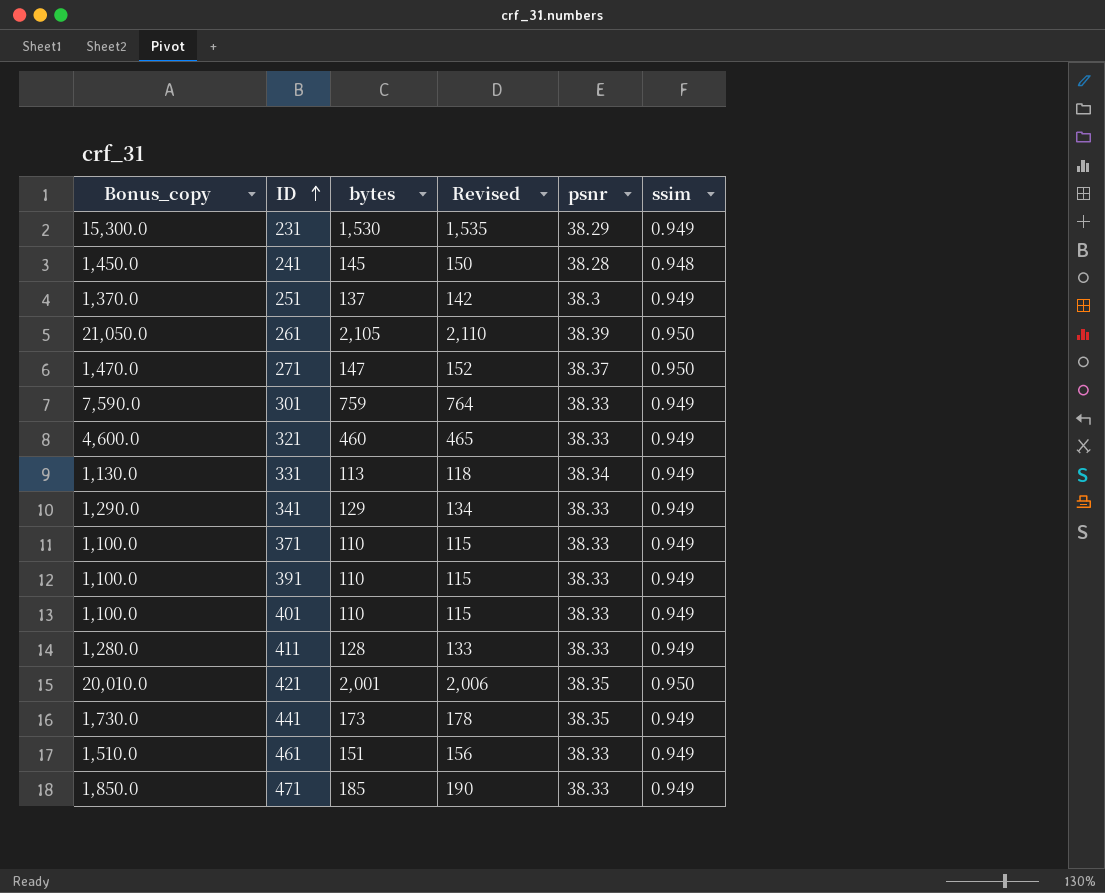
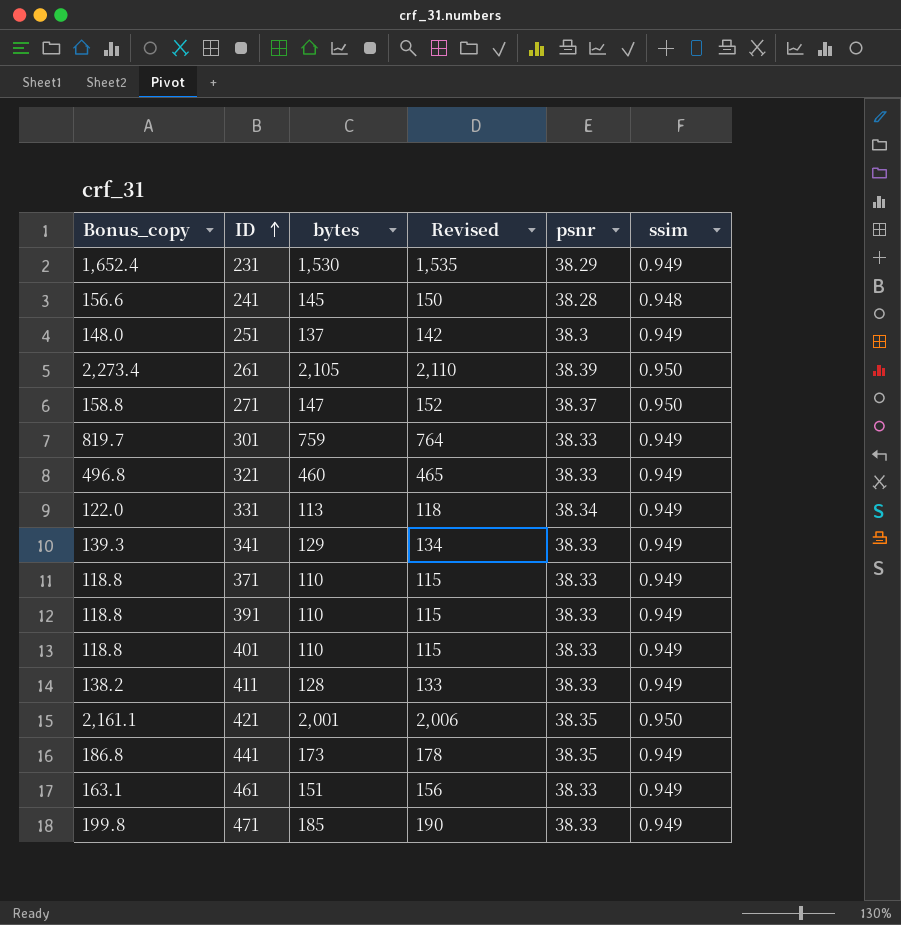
column Bonus_copy | formula: [bytes] * 10 -> [bytes] * 1.08

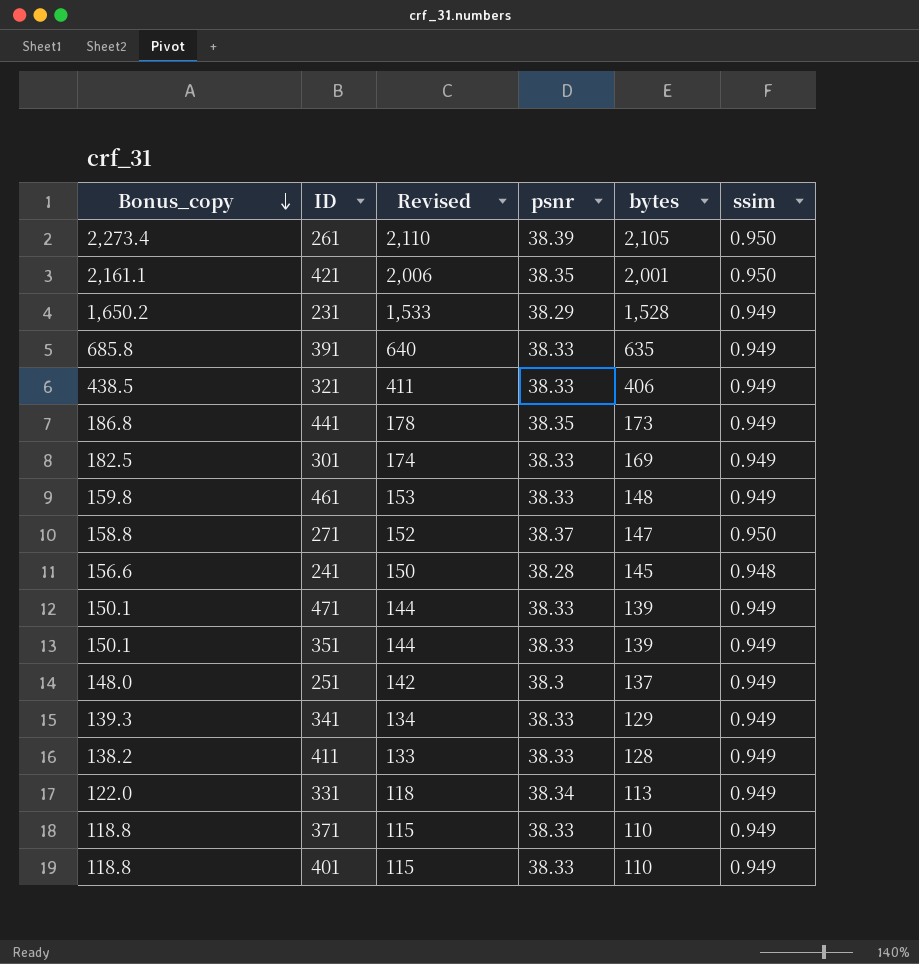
row order: ID ascending -> Bonus_copy descending
column bytes | position: 3 -> 5
231 | Bonus_copy: 1,652.4 -> 1,650.2
231 | Revised: 1,535 -> 1,533
231 | bytes: 1,530 -> 1,528
391 | Bonus_copy: 118.8 -> 685.8
391 | Revised: 115 -> 640
391 | bytes: 110 -> 635
321 | Bonus_copy: 496.8 -> 438.5
321 | Revised: 465 -> 411
321 | bytes: 460 -> 406
301 | Bonus_copy: 819.7 -> 182.5
301 | Revised: 764 -> 174
301 | bytes: 759 -> 169
461 | Bonus_copy: 163.1 -> 159.8
461 | Revised: 156 -> 153
461 | bytes: 151 -> 148
471 | Bonus_copy: 199.8 -> 150.1
471 | Revised: 190 -> 144
471 | bytes: 185 -> 139
row 351: none -> 150.1 | 144 | 38.33 | 139 | 0.949

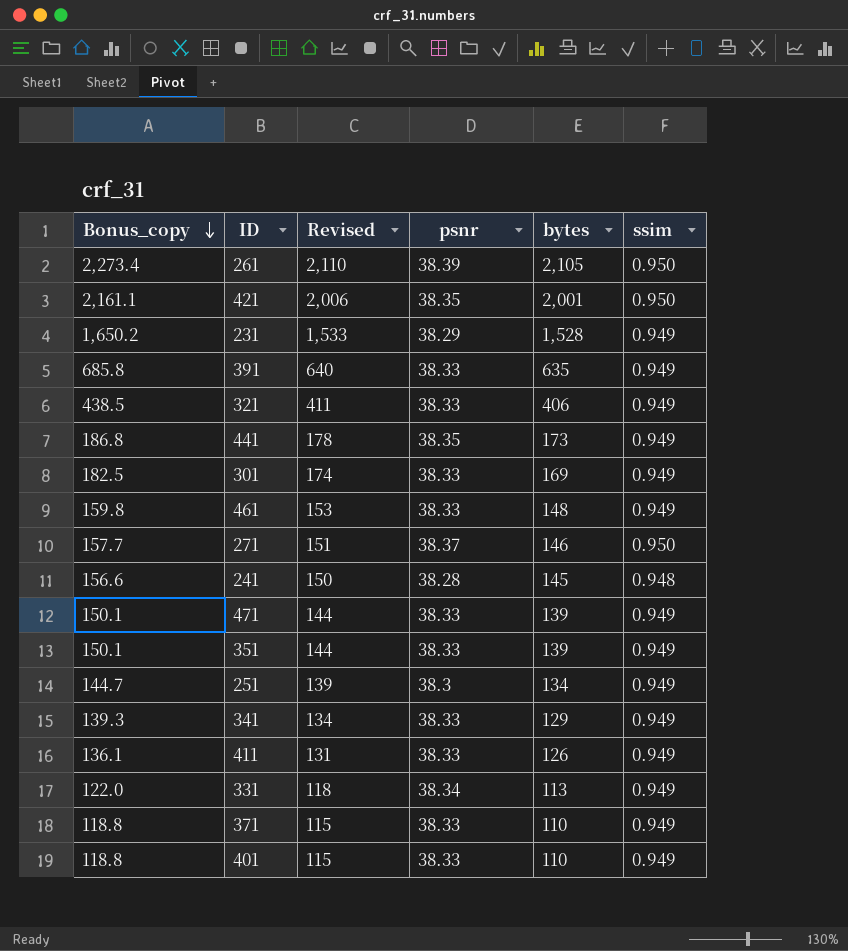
271 | Bonus_copy: 158.8 -> 157.7
271 | Revised: 152 -> 151
271 | bytes: 147 -> 146
251 | Bonus_copy: 148.0 -> 144.7
251 | Revised: 142 -> 139
251 | bytes: 137 -> 134
411 | Bonus_copy: 138.2 -> 136.1
411 | Revised: 133 -> 131
411 | bytes: 128 -> 126

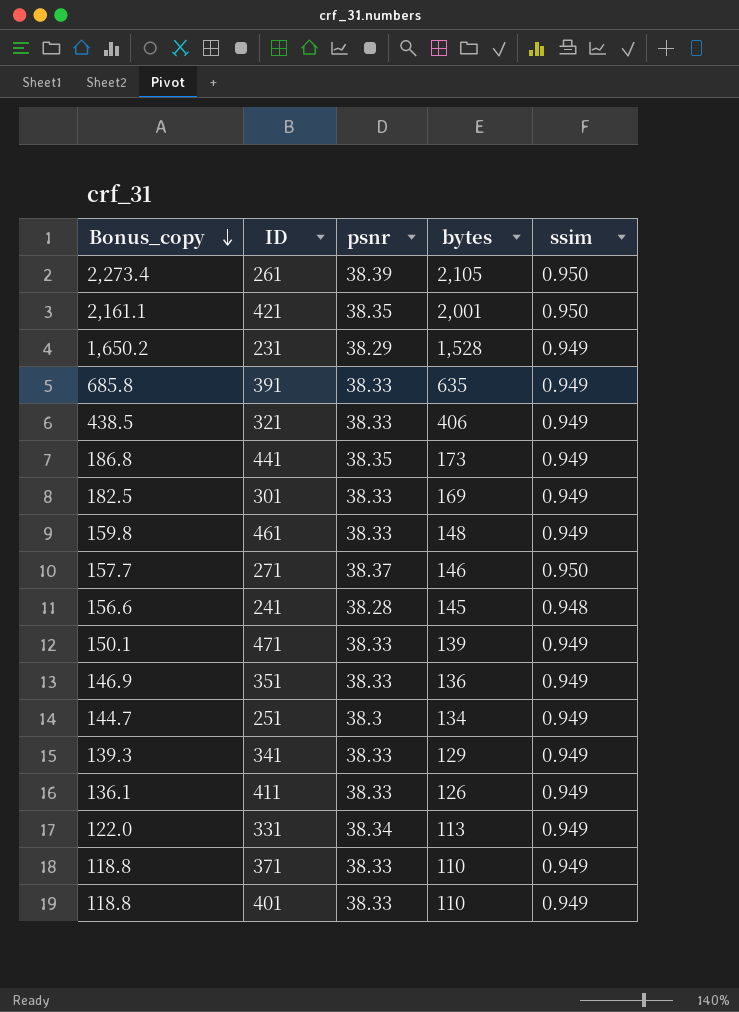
column Revised | formula: [bytes] + 5 -> none
351 | Bonus_copy: 150.1 -> 146.9
351 | bytes: 139 -> 136

